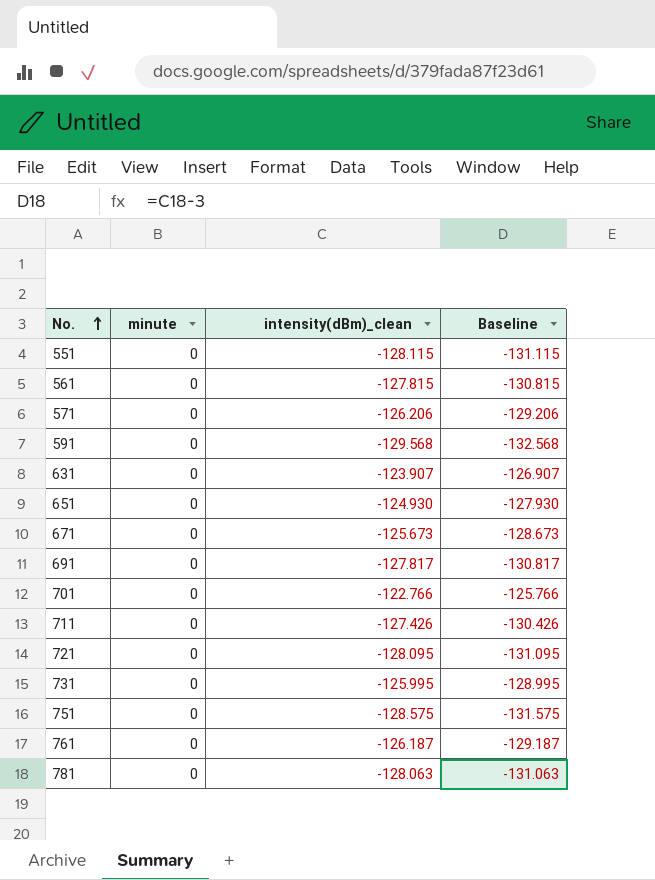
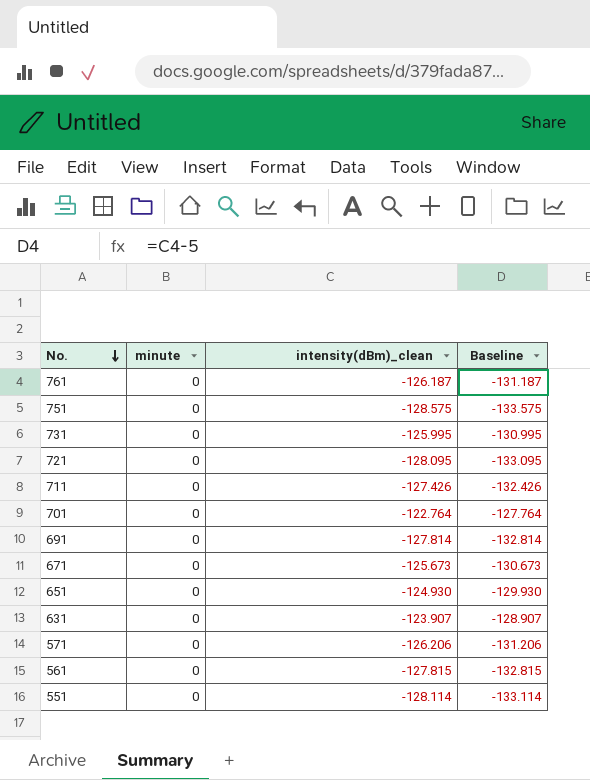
row order: No. ascending -> No. descending
column Baseline | formula: [intensity(dBm)_clean] - 3 -> [intensity(dBm)_clean] - 5
row 591: 0 | -129.568 | -132.568 -> none
row 781: 0 | -128.063 | -131.063 -> none
701 | intensity(dBm)_clean: -122.766 -> -122.764
691 | intensity(dBm)_clean: -127.817 -> -127.814
551 | intensity(dBm)_clean: -128.115 -> -128.114

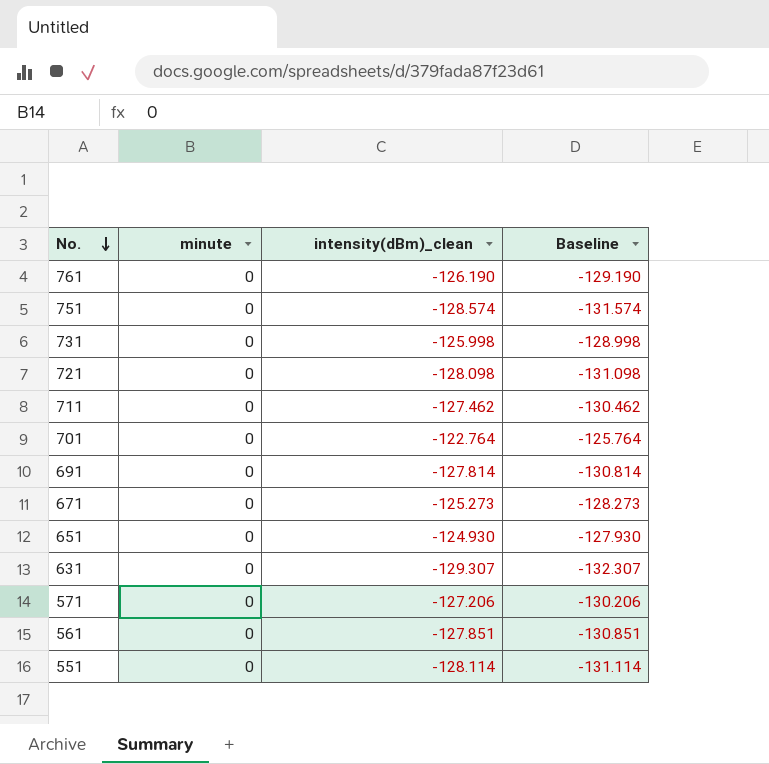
column Baseline | formula: [intensity(dBm)_clean] - 5 -> [intensity(dBm)_clean] - 3
761 | intensity(dBm)_clean: -126.187 -> -126.190
751 | intensity(dBm)_clean: -128.575 -> -128.574
731 | intensity(dBm)_clean: -125.995 -> -125.998
721 | intensity(dBm)_clean: -128.095 -> -128.098
711 | intensity(dBm)_clean: -127.426 -> -127.462
671 | intensity(dBm)_clean: -125.673 -> -125.273
631 | intensity(dBm)_clean: -123.907 -> -129.307
571 | intensity(dBm)_clean: -126.206 -> -127.206
561 | intensity(dBm)_clean: -127.815 -> -127.851

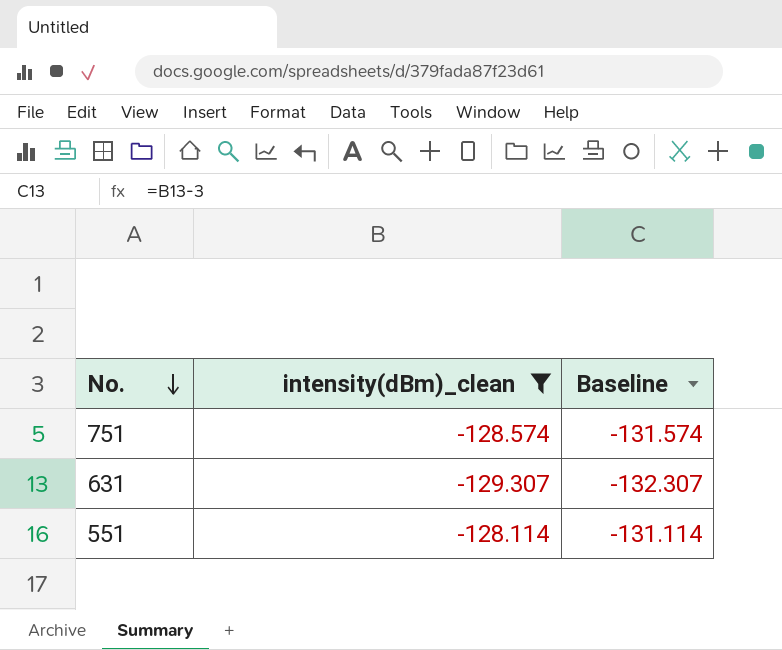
filter: none -> intensity(dBm)_clean <= -128.114
column minute | position: 2 -> none

